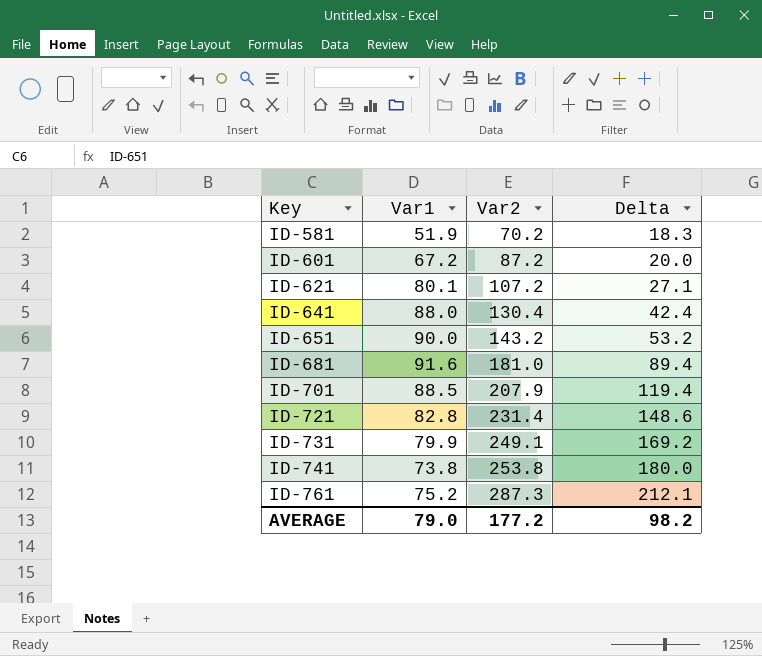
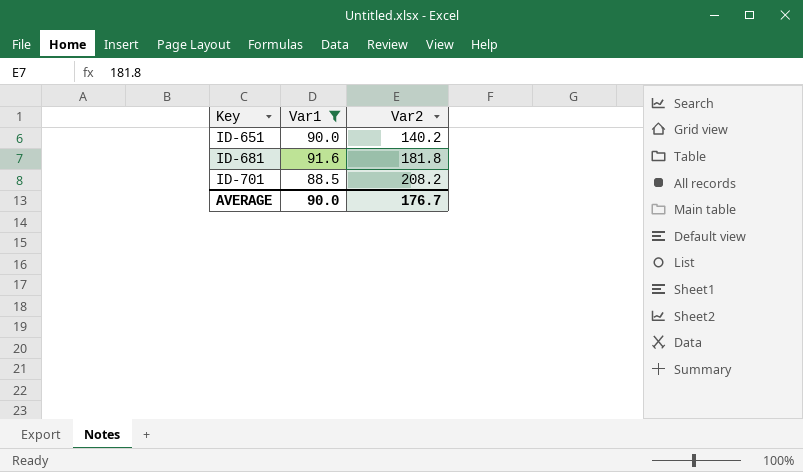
filter: none -> Var1 >= 88.5
column Delta | formula: [Var2] - [Var1] -> none
ID-651 | Var2: 143.2 -> 140.2
ID-681 | Var2: 181.0 -> 181.8
ID-701 | Var2: 207.9 -> 208.2
AVERAGE | Var1: 79.0 -> 90.0
AVERAGE | Var2: 177.2 -> 176.7

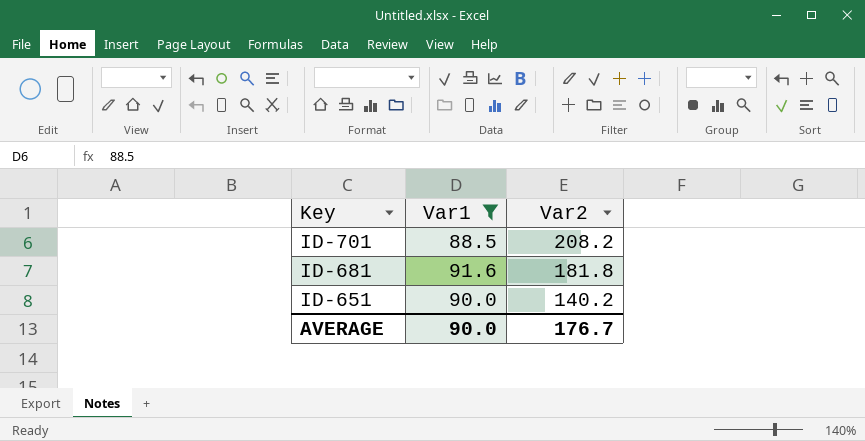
row order: Key ascending -> Key descending

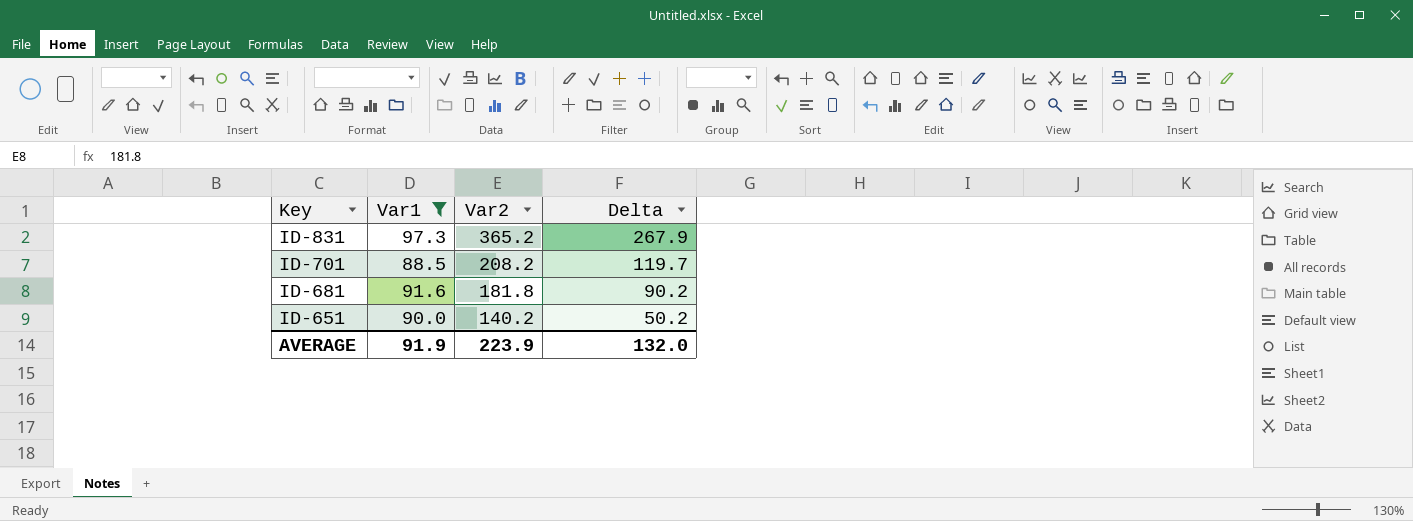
column Delta | formula: none -> [Var2] - [Var1]
row ID-831: none -> 97.3 | 365.2 | 267.9
AVERAGE | Var1: 90.0 -> 91.9
AVERAGE | Var2: 176.7 -> 223.9

